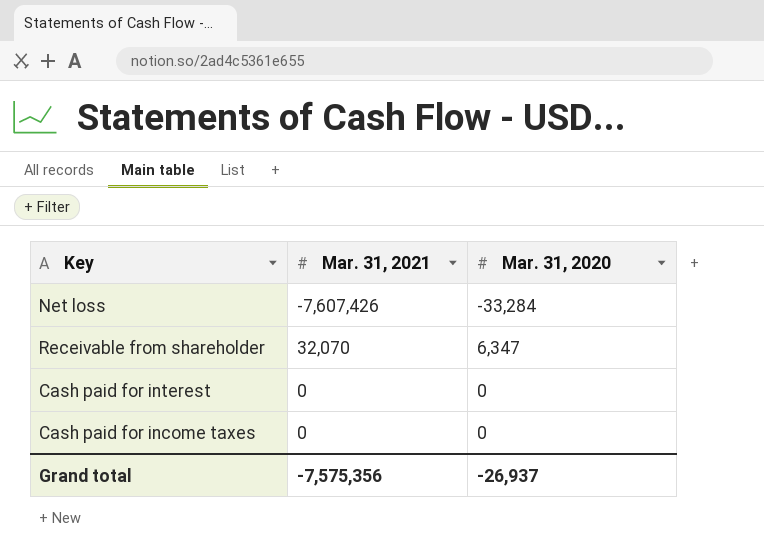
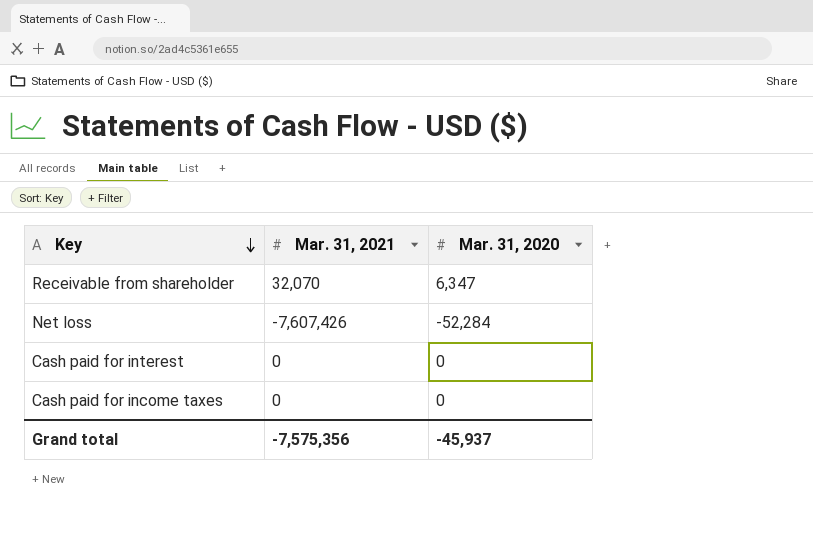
row order: none -> Key descending
Net loss | Mar. 31, 2020: -33,284 -> -52,284
Grand total | Mar. 31, 2020: -26,937 -> -45,937

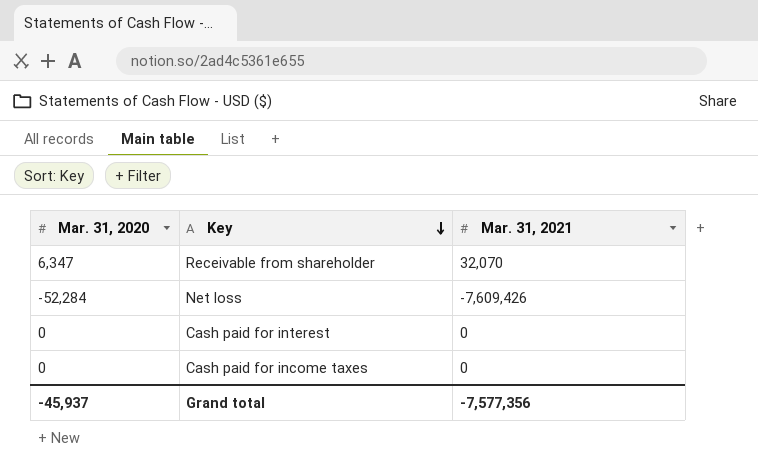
column Mar. 31, 2020 | position: 3 -> 1
Net loss | Mar. 31, 2021: -7,607,426 -> -7,609,426
Grand total | Mar. 31, 2021: -7,575,356 -> -7,577,356

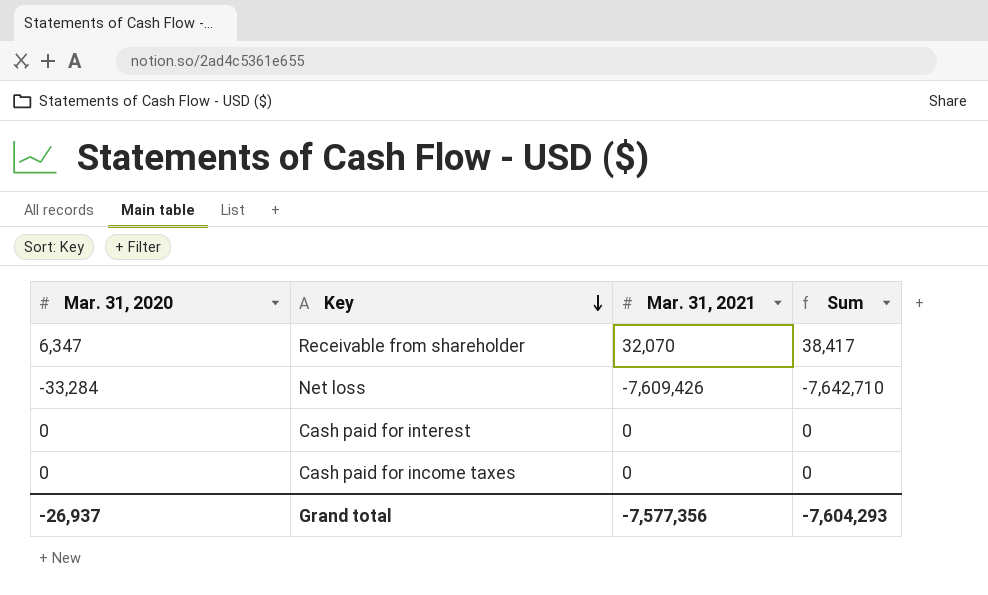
column Sum | formula: none -> [Mar. 31, 2020] + [Mar. 31, 2021]
Net loss | Mar. 31, 2020: -52,284 -> -33,284
Grand total | Mar. 31, 2020: -45,937 -> -26,937

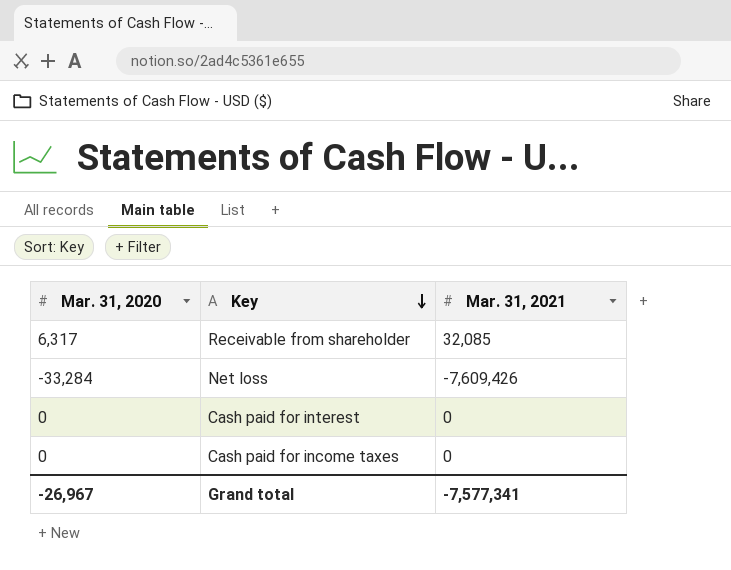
column Sum | formula: [Mar. 31, 2020] + [Mar. 31, 2021] -> none
Receivable from shareholder | Mar. 31, 2020: 6,347 -> 6,317
Receivable from shareholder | Mar. 31, 2021: 32,070 -> 32,085
Grand total | Mar. 31, 2020: -26,937 -> -26,967
Grand total | Mar. 31, 2021: -7,577,356 -> -7,577,341

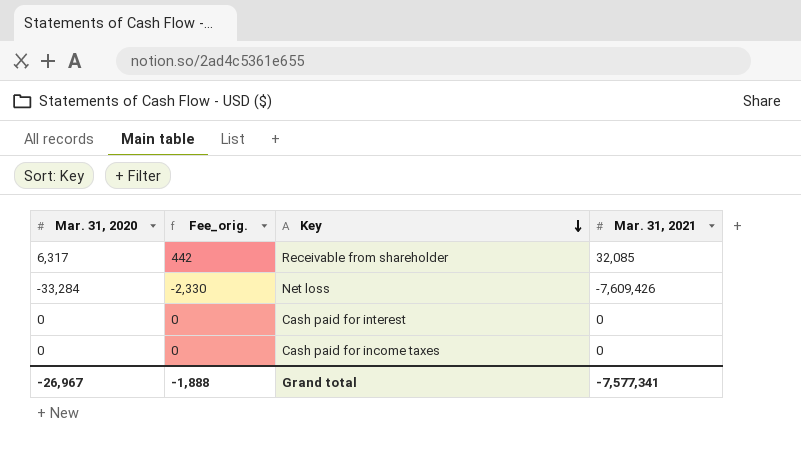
column Fee_orig. | formula: none -> [Mar. 31, 2020] * 0.07

